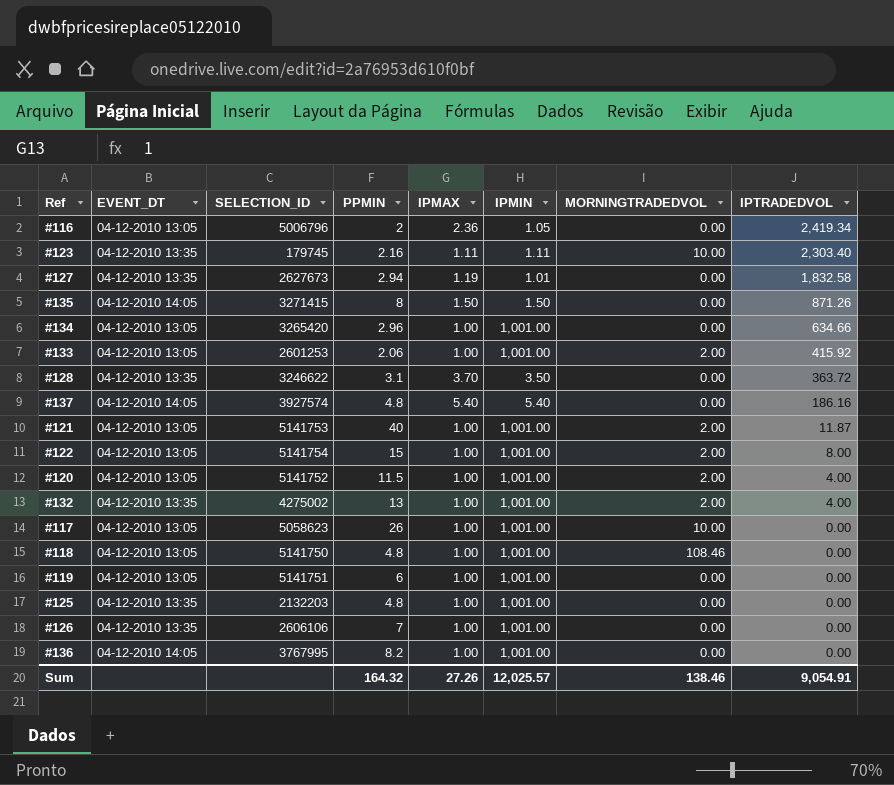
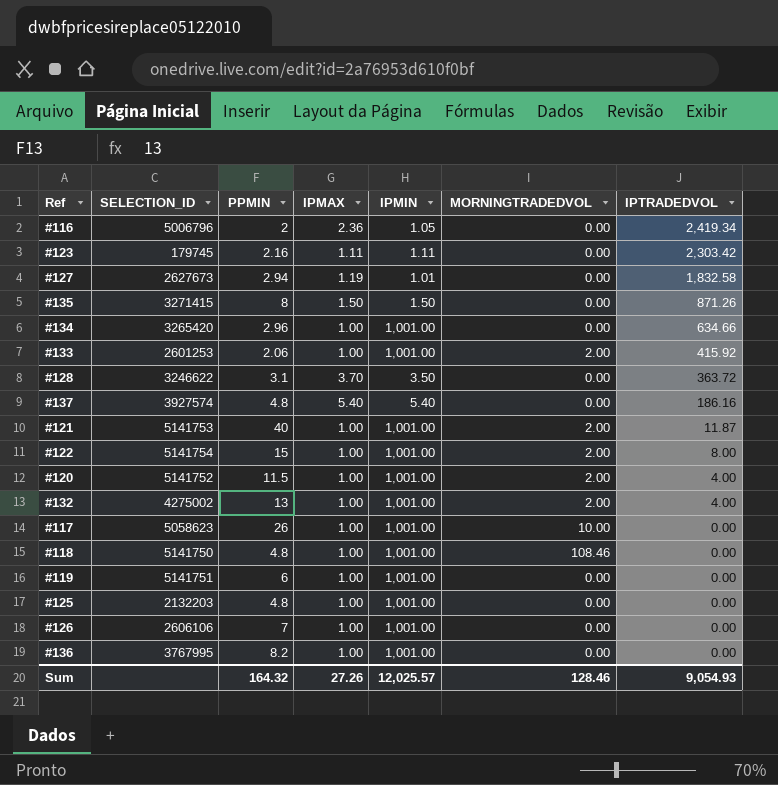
column EVENT_DT | position: 2 -> none
#123 | MORNINGTRADEDVOL: 10.00 -> 0.00
#123 | IPTRADEDVOL: 2,303.40 -> 2,303.42
Sum | MORNINGTRADEDVOL: 138.46 -> 128.46
Sum | IPTRADEDVOL: 9,054.91 -> 9,054.93

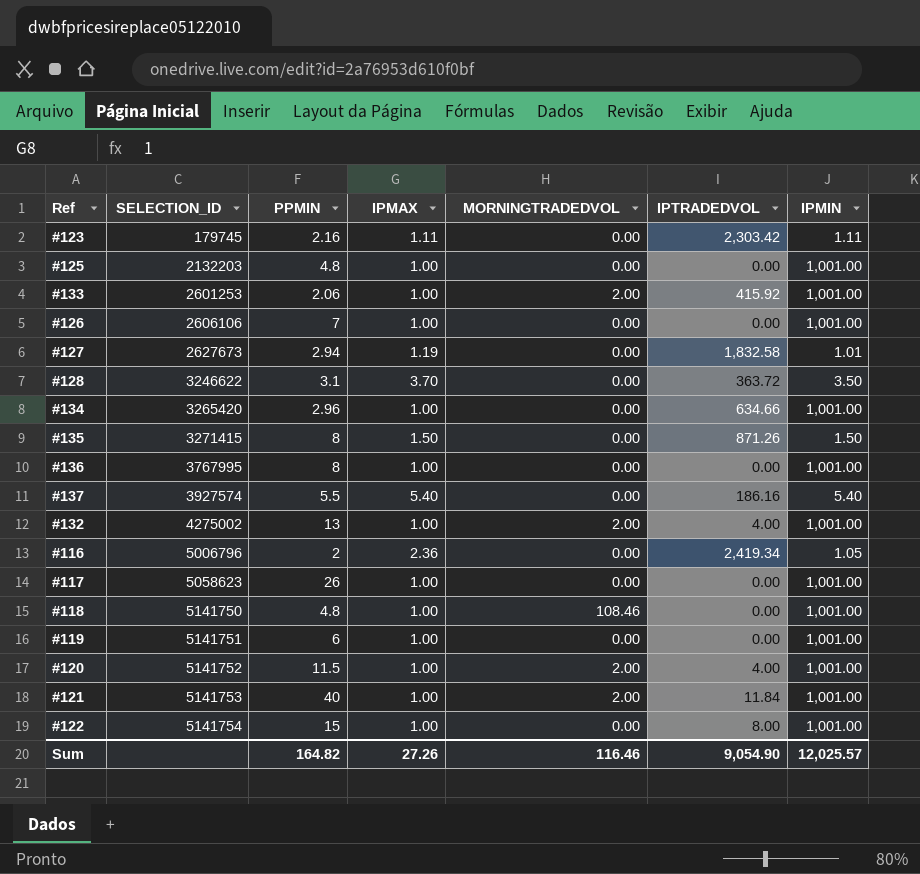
row order: IPTRADEDVOL descending -> SELECTION_ID ascending
column IPMIN | position: 5 -> 7
#136 | PPMIN: 8.2 -> 8
#137 | PPMIN: 4.8 -> 5.5
#117 | MORNINGTRADEDVOL: 10.00 -> 0.00
#121 | IPTRADEDVOL: 11.87 -> 11.84
#122 | MORNINGTRADEDVOL: 2.00 -> 0.00
Sum | PPMIN: 164.32 -> 164.82
Sum | MORNINGTRADEDVOL: 128.46 -> 116.46
Sum | IPTRADEDVOL: 9,054.93 -> 9,054.90

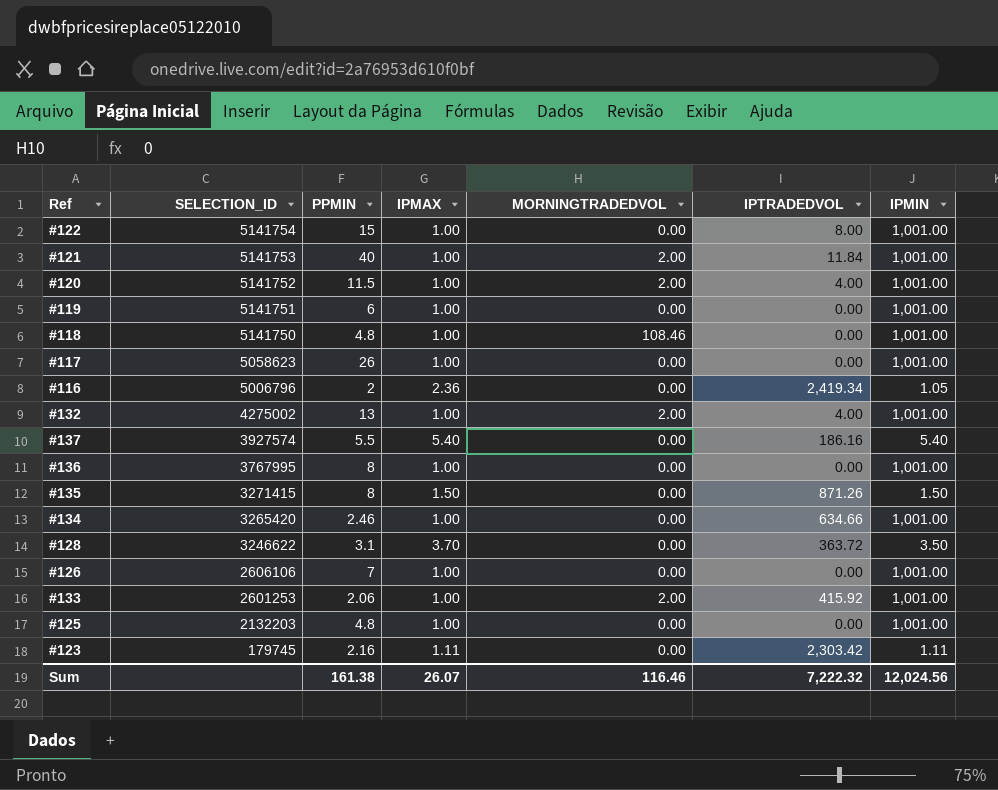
row order: SELECTION_ID ascending -> SELECTION_ID descending
row #127: 2627673 | 2.94 | 1.19 | 0.00 | 1,832.58 | 1.01 -> none
#134 | PPMIN: 2.96 -> 2.46
Sum | PPMIN: 164.82 -> 161.38
Sum | IPMAX: 27.26 -> 26.07
Sum | IPTRADEDVOL: 9,054.90 -> 7,222.32
Sum | IPMIN: 12,025.57 -> 12,024.56

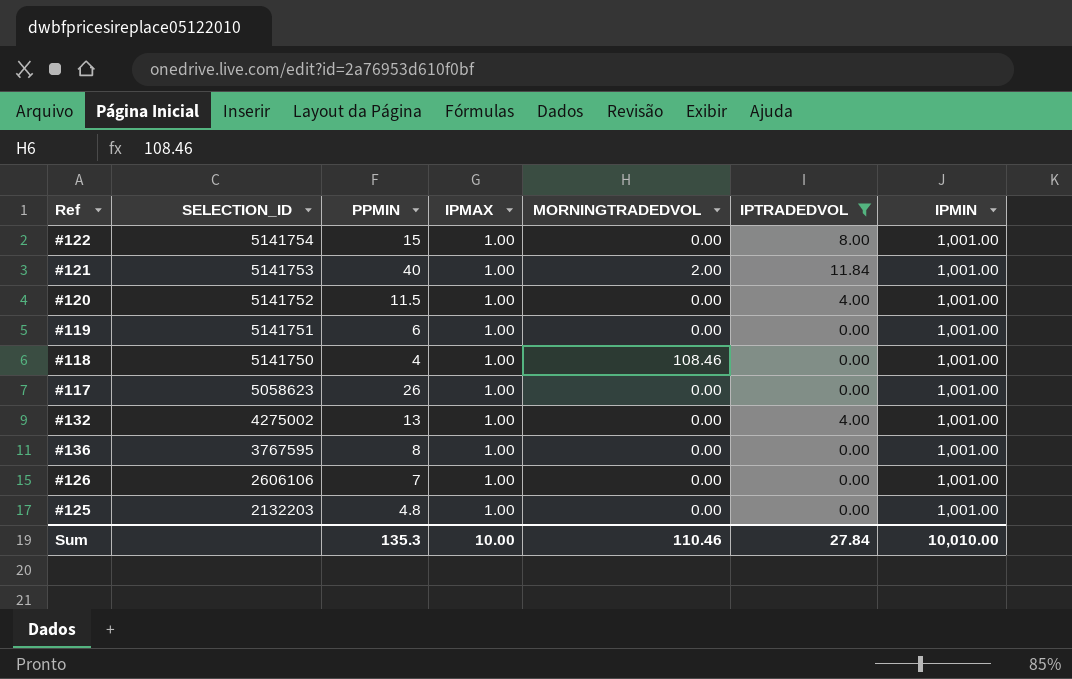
filter: none -> IPTRADEDVOL <= 11.84
#120 | MORNINGTRADEDVOL: 2.00 -> 0.00
#118 | PPMIN: 4.8 -> 4
#132 | MORNINGTRADEDVOL: 2.00 -> 0.00
#136 | SELECTION_ID: 3767995 -> 3767595
Sum | PPMIN: 161.38 -> 135.3
Sum | IPMAX: 26.07 -> 10.00
Sum | MORNINGTRADEDVOL: 116.46 -> 110.46
Sum | IPTRADEDVOL: 7,222.32 -> 27.84
Sum | IPMIN: 12,024.56 -> 10,010.00

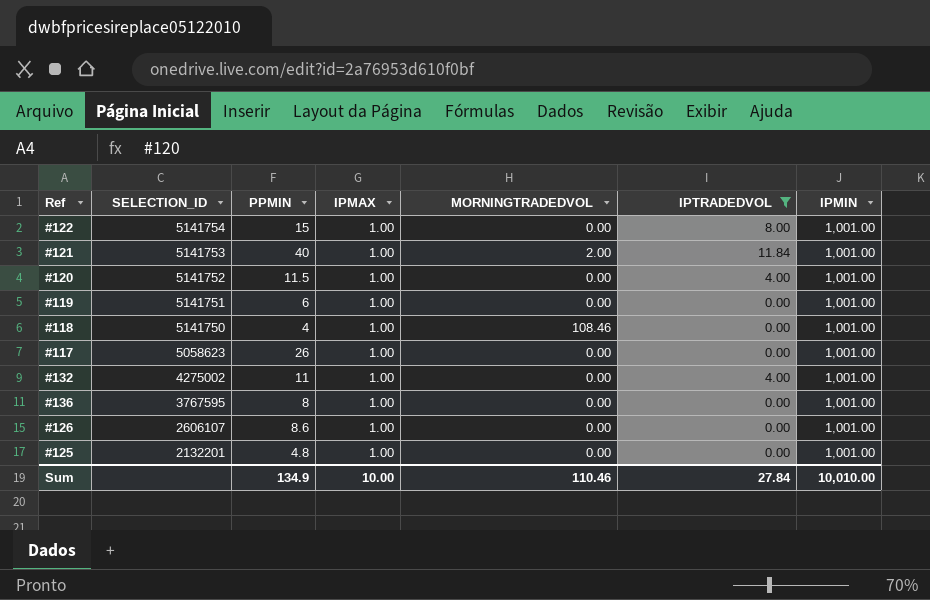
#132 | PPMIN: 13 -> 11
#126 | SELECTION_ID: 2606106 -> 2606107
#126 | PPMIN: 7 -> 8.6
#125 | SELECTION_ID: 2132203 -> 2132201
Sum | PPMIN: 135.3 -> 134.9

